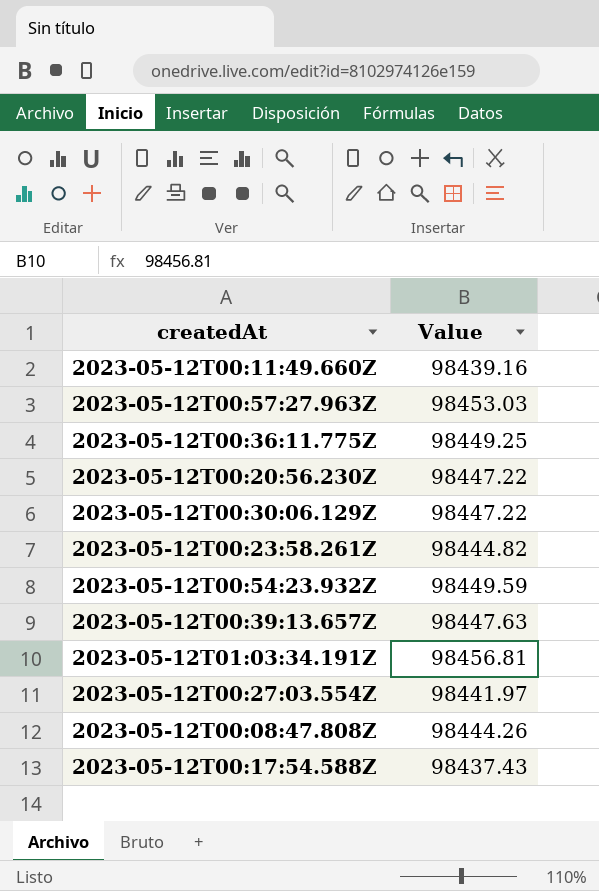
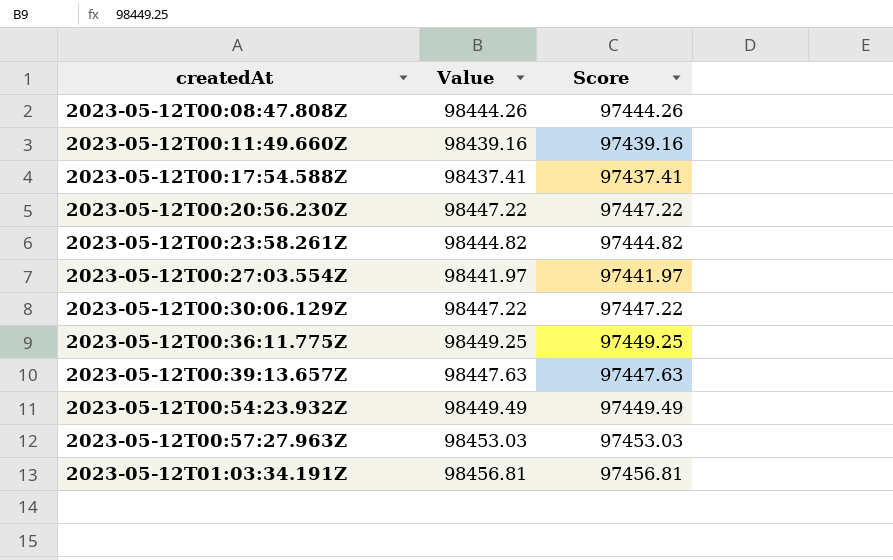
row order: none -> createdAt ascending
column Score | formula: none -> [Value] - 1000
2023-05-12T00:17:54.588Z | Value: 98437.43 -> 98437.41
2023-05-12T00:54:23.932Z | Value: 98449.59 -> 98449.49

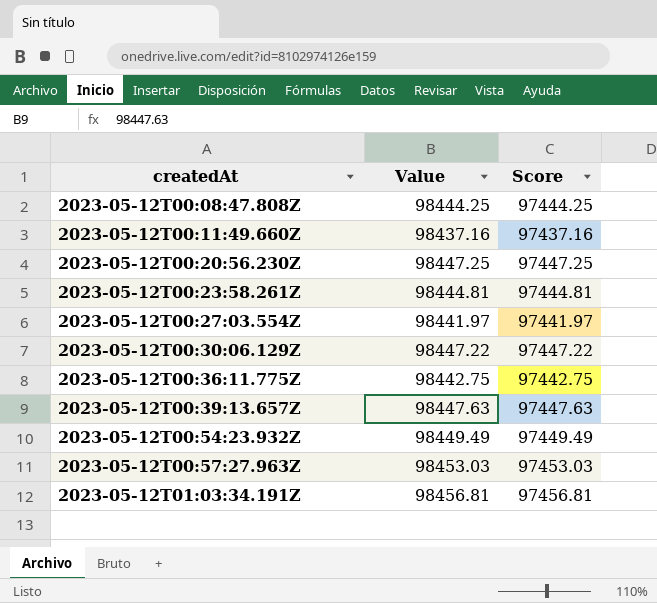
row 2023-05-12T00:17:54.588Z: 98437.41 | 97437.41 -> none
2023-05-12T00:08:47.808Z | Value: 98444.26 -> 98444.25
2023-05-12T00:08:47.808Z | Score: 97444.26 -> 97444.25
2023-05-12T00:11:49.660Z | Value: 98439.16 -> 98437.16
2023-05-12T00:11:49.660Z | Score: 97439.16 -> 97437.16
2023-05-12T00:20:56.230Z | Value: 98447.22 -> 98447.25
2023-05-12T00:20:56.230Z | Score: 97447.22 -> 97447.25
2023-05-12T00:23:58.261Z | Value: 98444.82 -> 98444.81
2023-05-12T00:23:58.261Z | Score: 97444.82 -> 97444.81
2023-05-12T00:36:11.775Z | Value: 98449.25 -> 98442.75
2023-05-12T00:36:11.775Z | Score: 97449.25 -> 97442.75

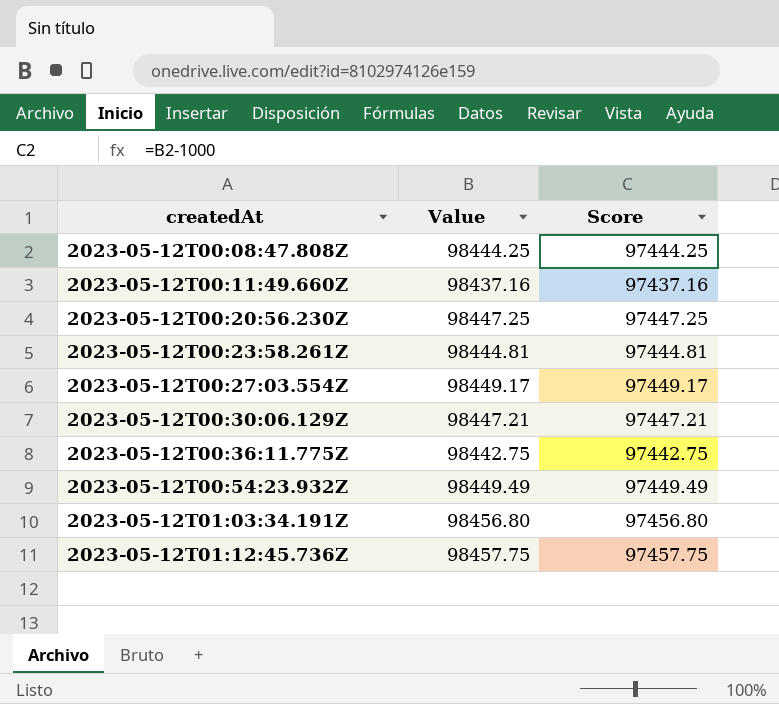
row 2023-05-12T00:39:13.657Z: 98447.63 | 97447.63 -> none
row 2023-05-12T00:57:27.963Z: 98453.03 | 97453.03 -> none
2023-05-12T00:27:03.554Z | Value: 98441.97 -> 98449.17
2023-05-12T00:27:03.554Z | Score: 97441.97 -> 97449.17
2023-05-12T00:30:06.129Z | Value: 98447.22 -> 98447.21
2023-05-12T00:30:06.129Z | Score: 97447.22 -> 97447.21
2023-05-12T01:03:34.191Z | Value: 98456.81 -> 98456.80
2023-05-12T01:03:34.191Z | Score: 97456.81 -> 97456.80
row 2023-05-12T01:12:45.736Z: none -> 98457.75 | 97457.75

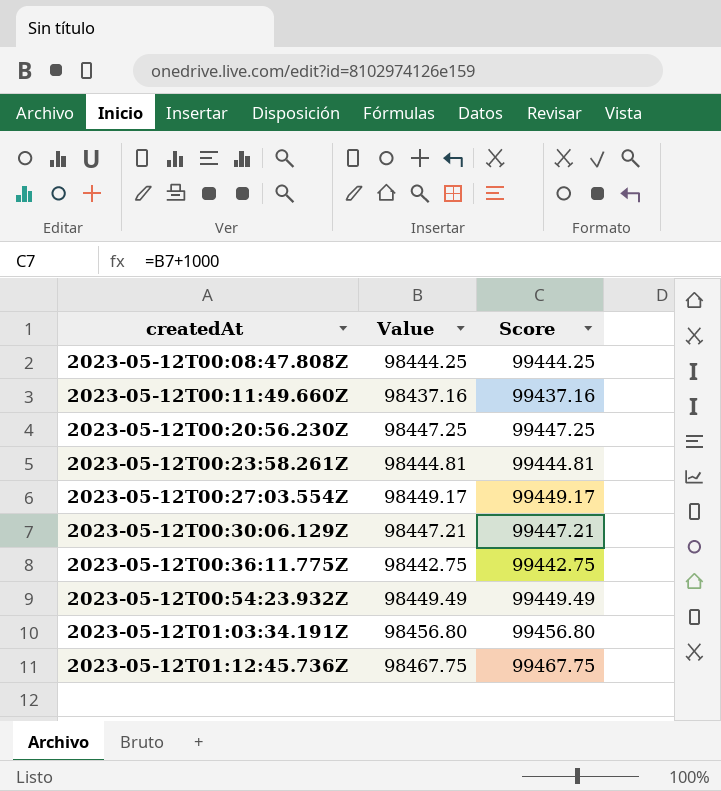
column Score | formula: [Value] - 1000 -> [Value] + 1000
2023-05-12T01:12:45.736Z | Value: 98457.75 -> 98467.75

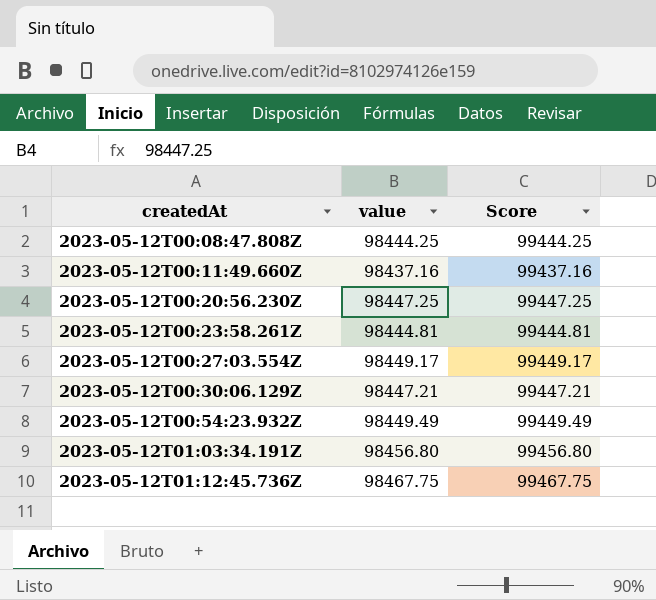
column name: Value -> value
row 2023-05-12T00:36:11.775Z: 98442.75 | 99442.75 -> none

